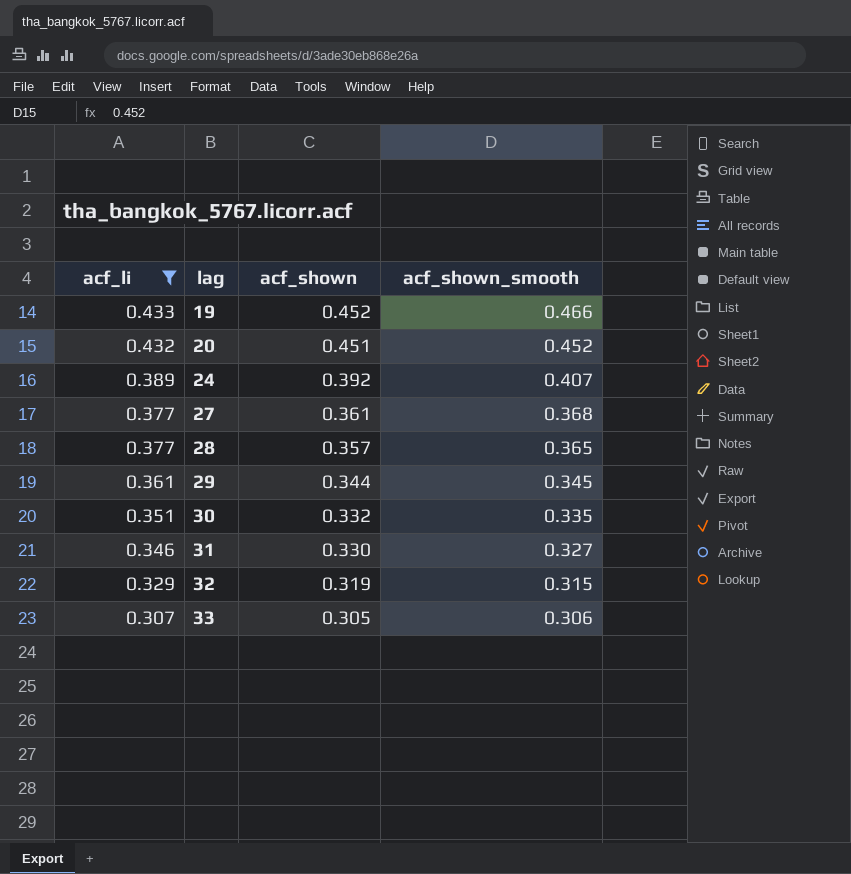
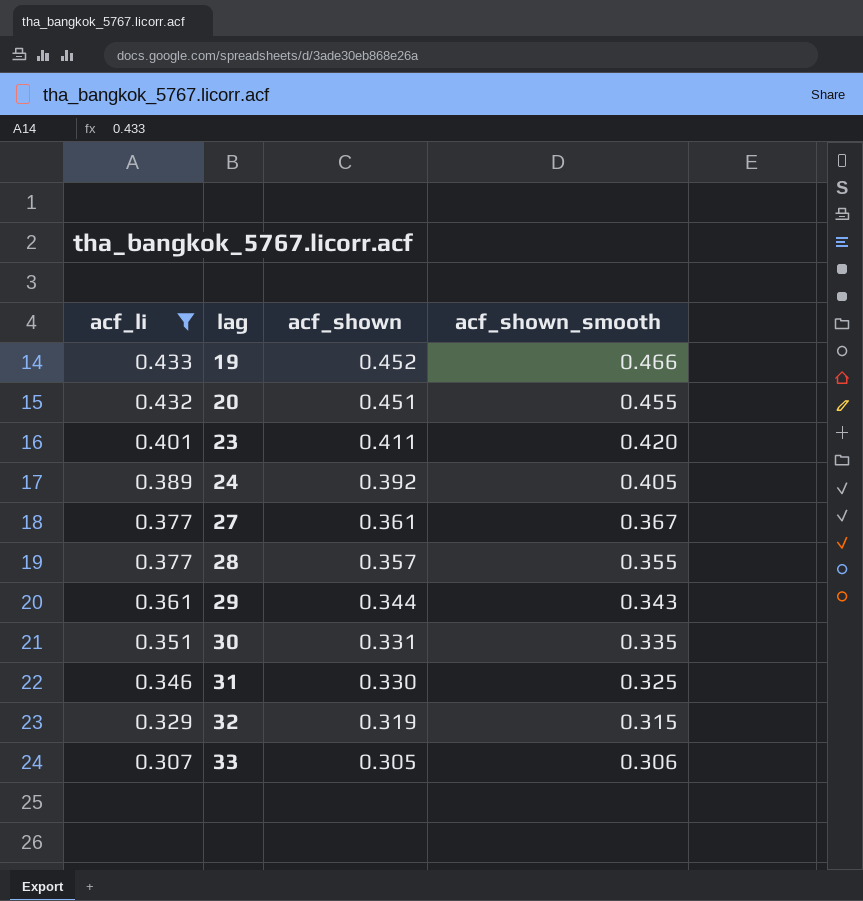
20 | acf_shown_smooth: 0.452 -> 0.455
row 23: none -> 0.401 | 0.411 | 0.420
24 | acf_shown_smooth: 0.407 -> 0.405
27 | acf_shown_smooth: 0.368 -> 0.367
28 | acf_shown_smooth: 0.365 -> 0.355
29 | acf_shown_smooth: 0.345 -> 0.343
30 | acf_shown: 0.332 -> 0.331
31 | acf_shown_smooth: 0.327 -> 0.325

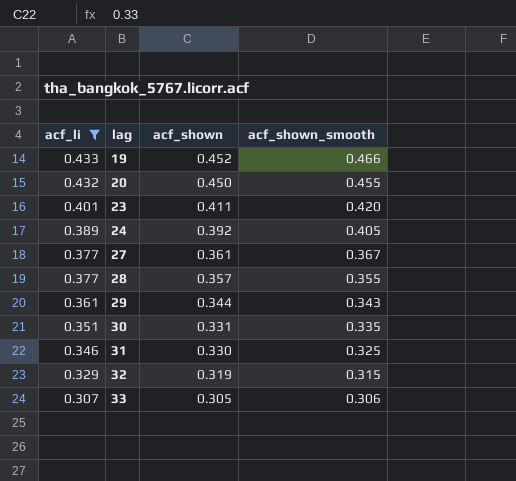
20 | acf_shown: 0.451 -> 0.450

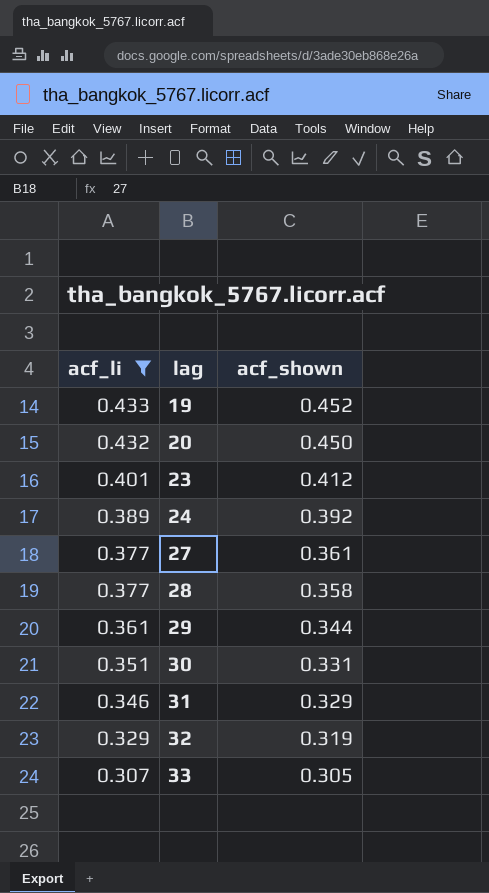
column acf_shown_smooth | position: 4 -> none
23 | acf_shown: 0.411 -> 0.412
28 | acf_shown: 0.357 -> 0.358
31 | acf_shown: 0.330 -> 0.329

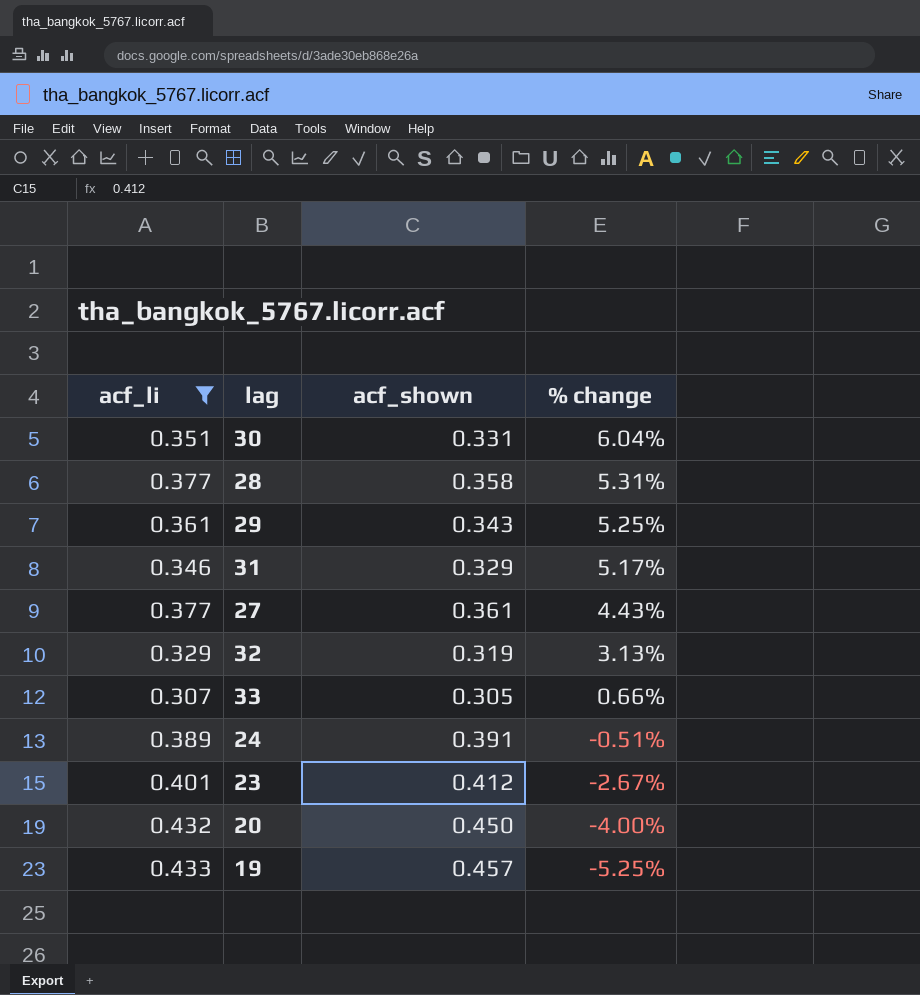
row order: acf_li descending -> % change descending
column % change | formula: none -> ([acf_li] - [acf_shown]) / [acf_shown]
29 | acf_shown: 0.344 -> 0.343
24 | acf_shown: 0.392 -> 0.391
19 | acf_shown: 0.452 -> 0.457

